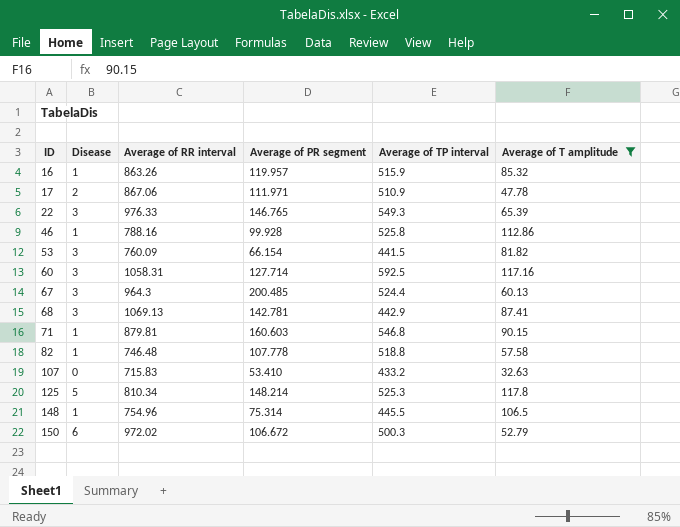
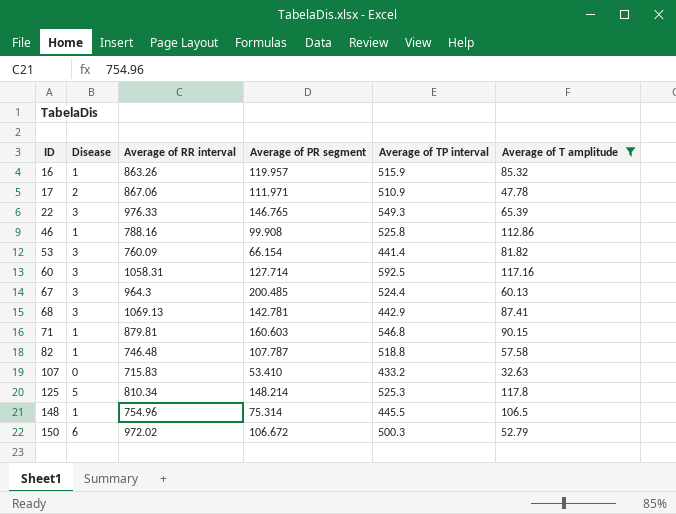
46 | Average of PR segment: 99.928 -> 99.908
53 | Average of TP interval: 441.5 -> 441.4
82 | Average of PR segment: 107.778 -> 107.787

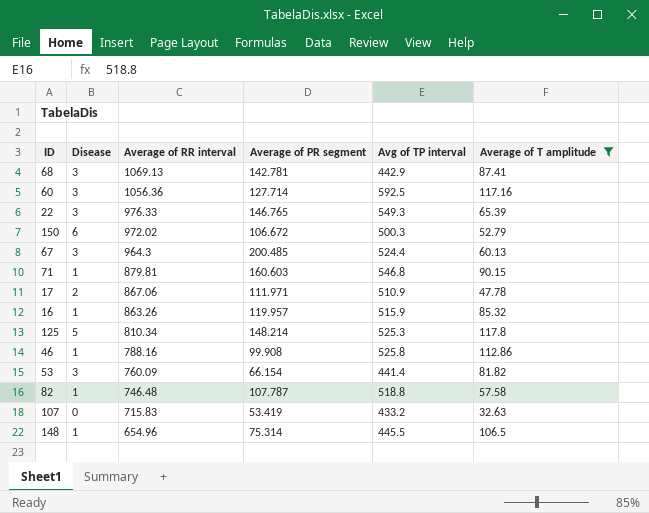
row order: ID ascending -> Average of RR interval descending
column name: Average of TP interval -> Avg of TP interval
60 | Average of RR interval: 1058.31 -> 1056.36
107 | Average of PR segment: 53.410 -> 53.419
148 | Average of RR interval: 754.96 -> 654.96

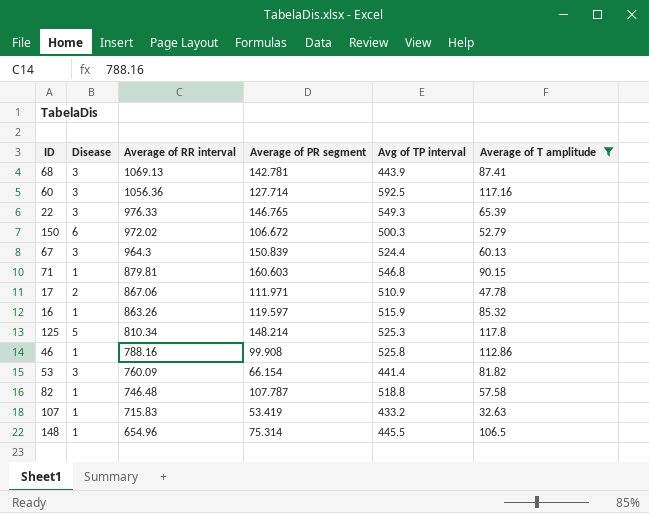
68 | Avg of TP interval: 442.9 -> 443.9
67 | Average of PR segment: 200.485 -> 150.839
16 | Average of PR segment: 119.957 -> 119.597
107 | Disease: 0 -> 1

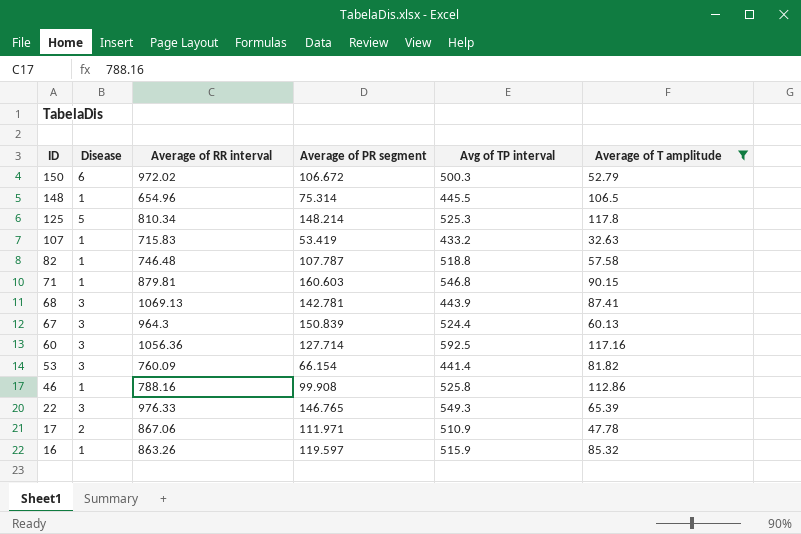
row order: Average of RR interval descending -> ID descending

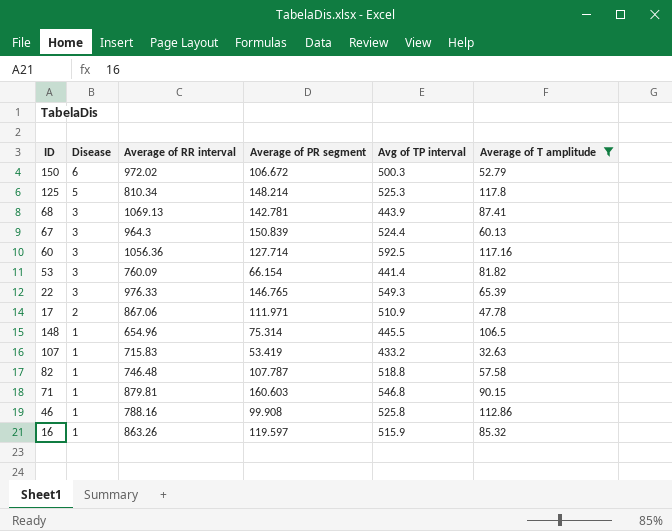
row order: ID descending -> Disease descending

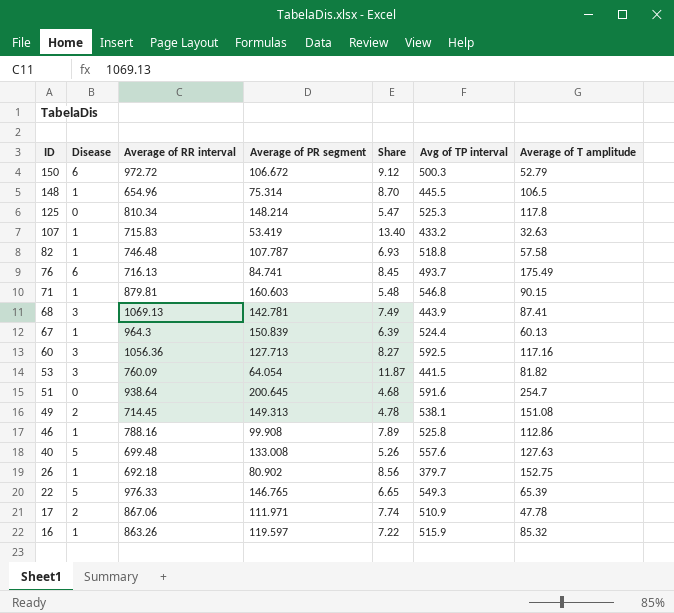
filter: Average of T amplitude <= 117.8 -> none
row order: Disease descending -> ID descending
column Share | formula: none -> [Average of RR interval] / [Average of PR segment]
150 | Average of RR interval: 972.02 -> 972.72
125 | Disease: 5 -> 0
67 | Disease: 3 -> 1
60 | Average of PR segment: 127.714 -> 127.713
53 | Average of PR segment: 66.154 -> 64.054
53 | Avg of TP interval: 441.4 -> 441.5
22 | Disease: 3 -> 5

